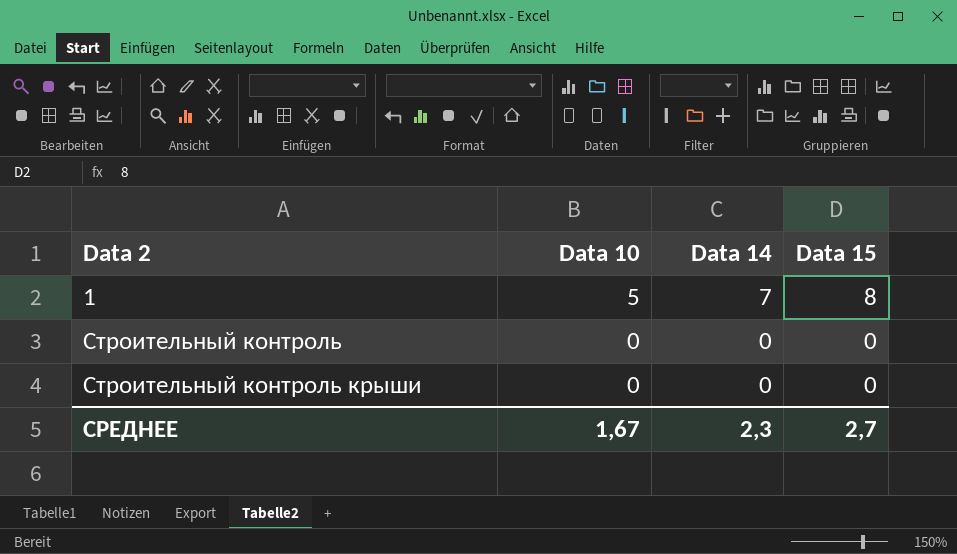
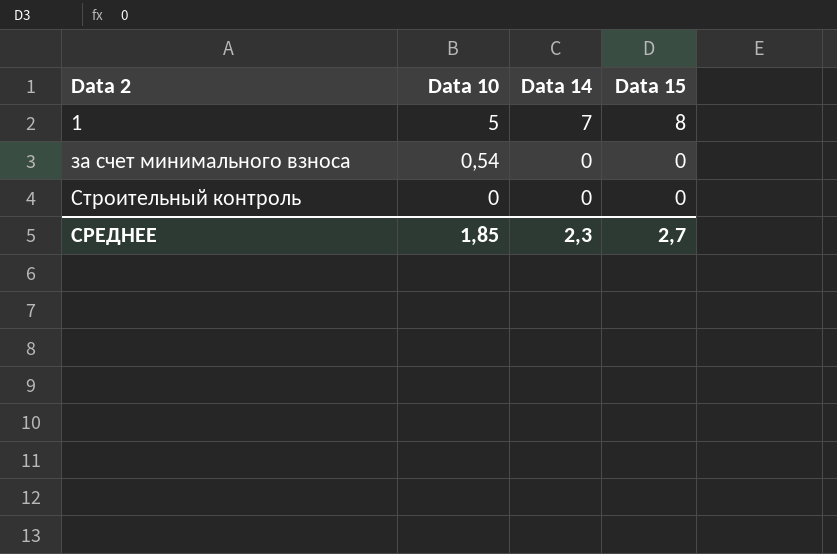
row Строительный контроль крыши: 0 | 0 | 0 -> none
row за счет минимального взноса: none -> 0,54 | 0 | 0
СРЕДНЕЕ | Data 10: 1,67 -> 1,85

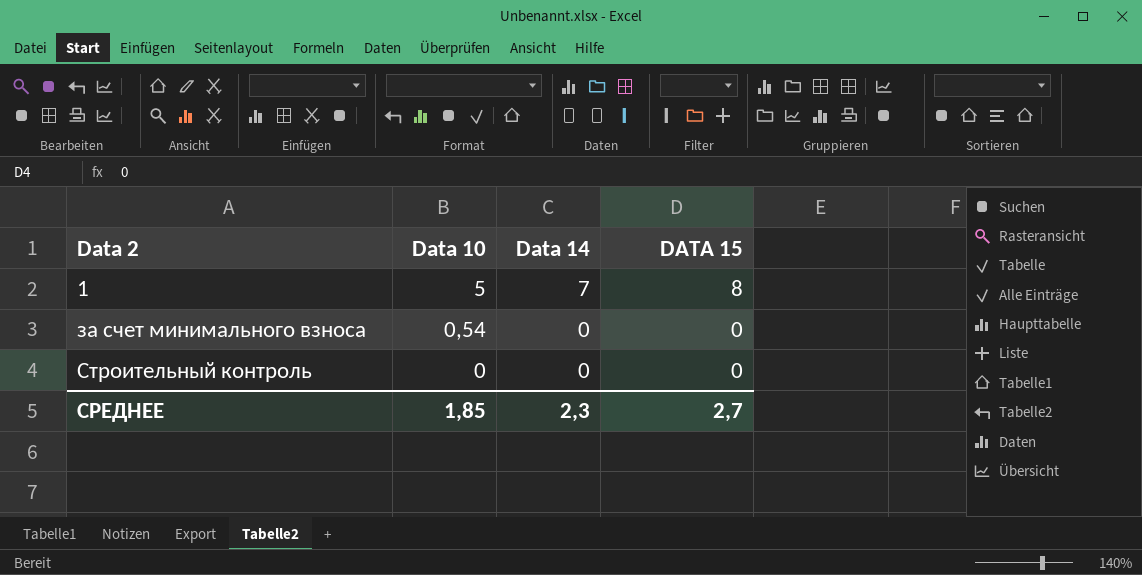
column name: Data 15 -> DATA 15

